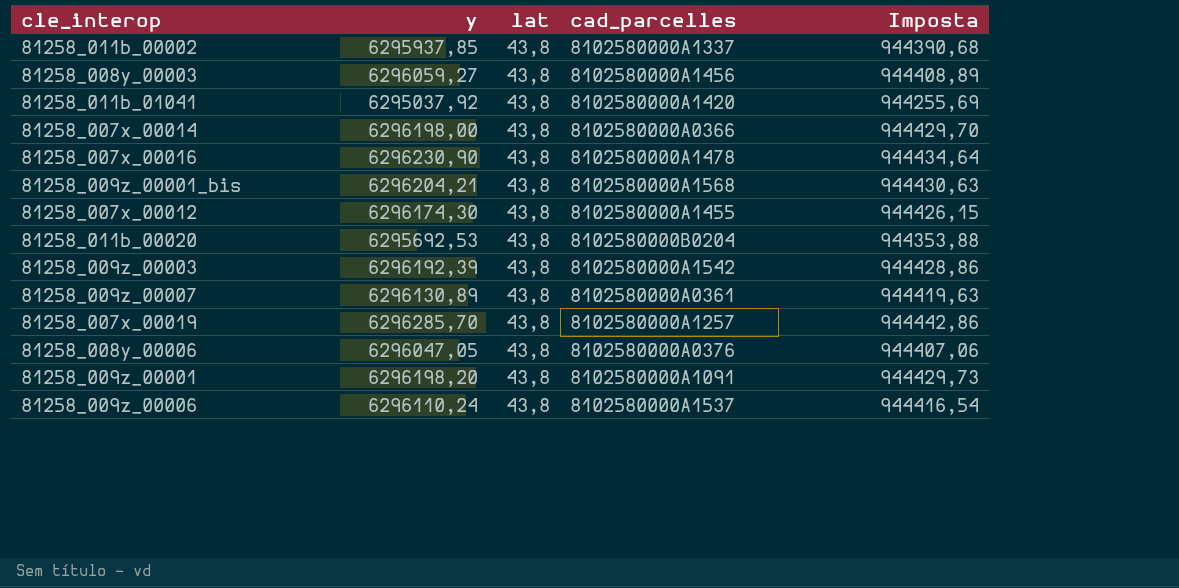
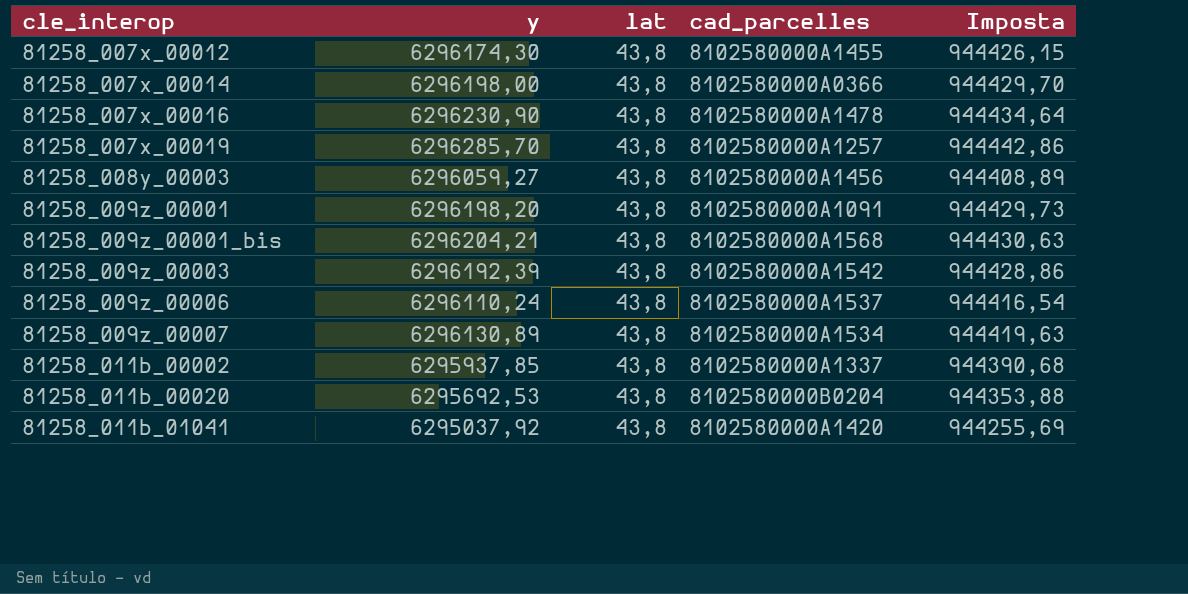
row order: none -> cle_interop ascending
row 81258_008y_00006: 6296047,05 | 43,8 | 8102580000A0376 | 944407,06 -> none
81258_009z_00007 | cad_parcelles: 8102580000A0361 -> 8102580000A1534

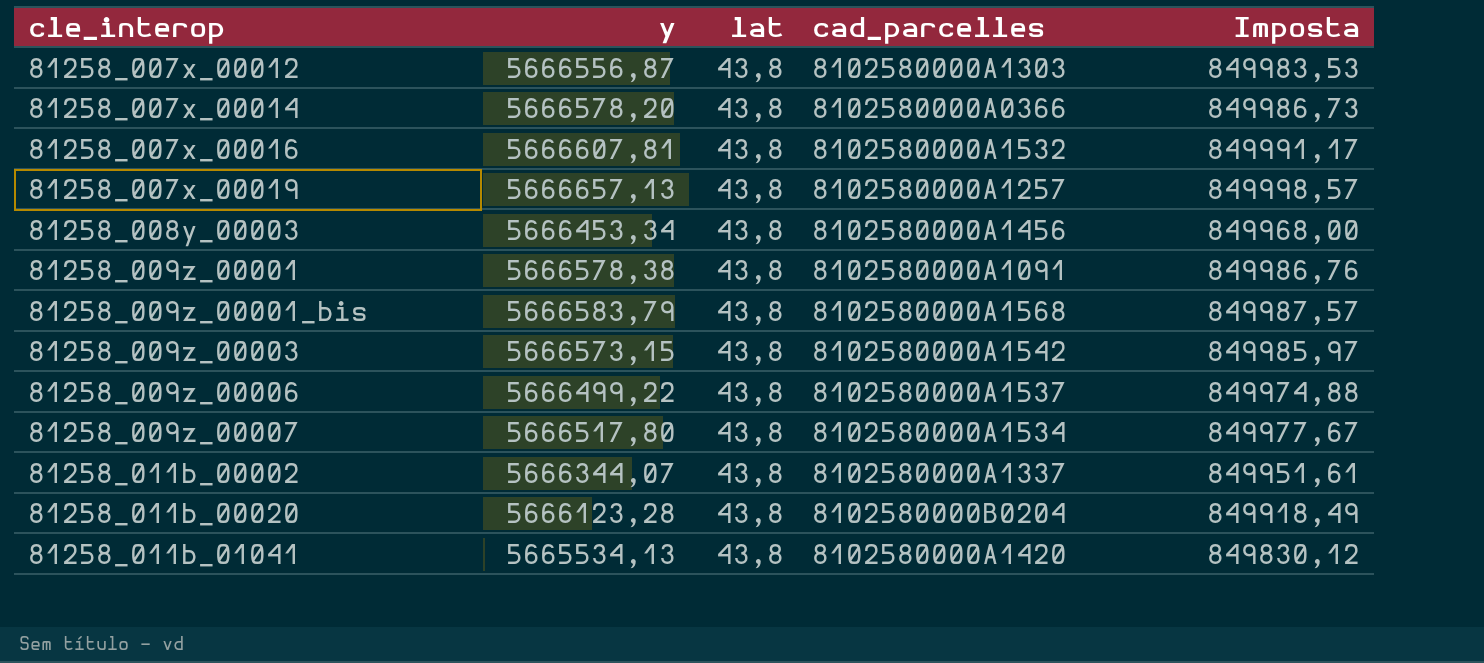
81258_007x_00012 | y: 6296174,30 -> 5666556,87
81258_007x_00012 | cad_parcelles: 8102580000A1455 -> 8102580000A1303
81258_007x_00012 | Imposta: 944426,15 -> 849983,53
81258_007x_00014 | y: 6296198,00 -> 5666578,20
81258_007x_00014 | Imposta: 944429,70 -> 849986,73
81258_007x_00016 | y: 6296230,90 -> 5666607,81
81258_007x_00016 | cad_parcelles: 8102580000A1478 -> 8102580000A1532
81258_007x_00016 | Imposta: 944434,64 -> 849991,17
81258_007x_00019 | y: 6296285,70 -> 5666657,13
81258_007x_00019 | Imposta: 944442,86 -> 849998,57
81258_008y_00003 | y: 6296059,27 -> 5666453,34
81258_008y_00003 | Imposta: 944408,89 -> 849968,00
81258_009z_00001 | y: 6296198,20 -> 5666578,38
81258_009z_00001 | Imposta: 944429,73 -> 849986,76
81258_009z_00001_bis | y: 6296204,21 -> 5666583,79
81258_009z_00001_bis | Imposta: 944430,63 -> 849987,57
81258_009z_00003 | y: 6296192,39 -> 5666573,15
81258_009z_00003 | Imposta: 944428,86 -> 849985,97
81258_009z_00006 | y: 6296110,24 -> 5666499,22
81258_009z_00006 | Imposta: 944416,54 -> 849974,88
81258_009z_00007 | y: 6296130,89 -> 5666517,80
81258_009z_00007 | Imposta: 944419,63 -> 849977,67
81258_011b_00002 | y: 6295937,85 -> 5666344,07
81258_011b_00002 | Imposta: 944390,68 -> 849951,61
81258_011b_00020 | y: 6295692,53 -> 5666123,28
81258_011b_00020 | Imposta: 944353,88 -> 849918,49
81258_011b_01041 | y: 6295037,92 -> 5665534,13
81258_011b_01041 | Imposta: 944255,69 -> 849830,12

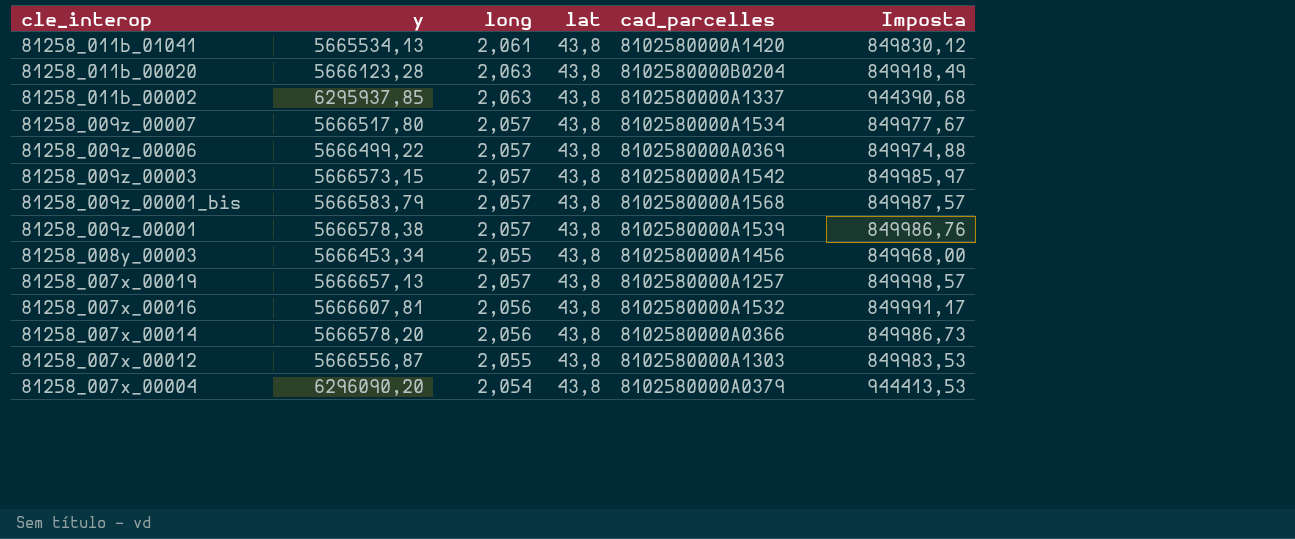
row order: cle_interop ascending -> cle_interop descending
column long | position: none -> 3
81258_011b_00002 | y: 5666344,07 -> 6295937,85
81258_011b_00002 | Imposta: 849951,61 -> 944390,68
81258_009z_00006 | cad_parcelles: 8102580000A1537 -> 8102580000A0369
81258_009z_00001 | cad_parcelles: 8102580000A1091 -> 8102580000A1539
row 81258_007x_00004: none -> 6296090,20 | 2,054 | 43,8 | 8102580000A0379 | 944413,53

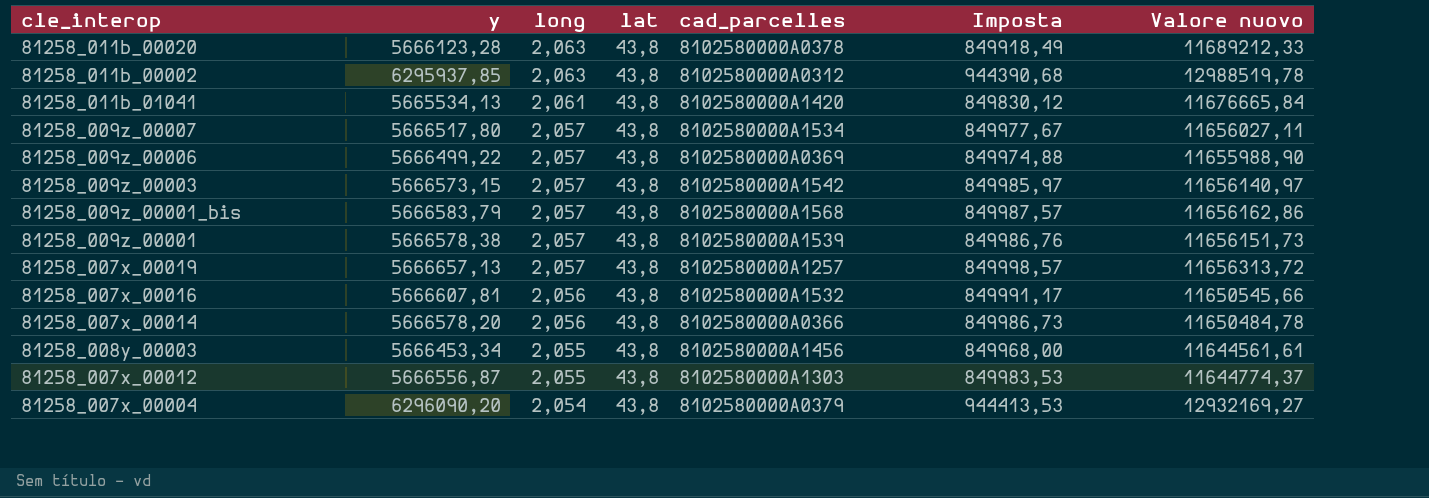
row order: cle_interop descending -> long descending
column Valore nuovo | formula: none -> [y] * [long]
81258_011b_00020 | cad_parcelles: 8102580000B0204 -> 8102580000A0378
81258_011b_00002 | cad_parcelles: 8102580000A1337 -> 8102580000A0312

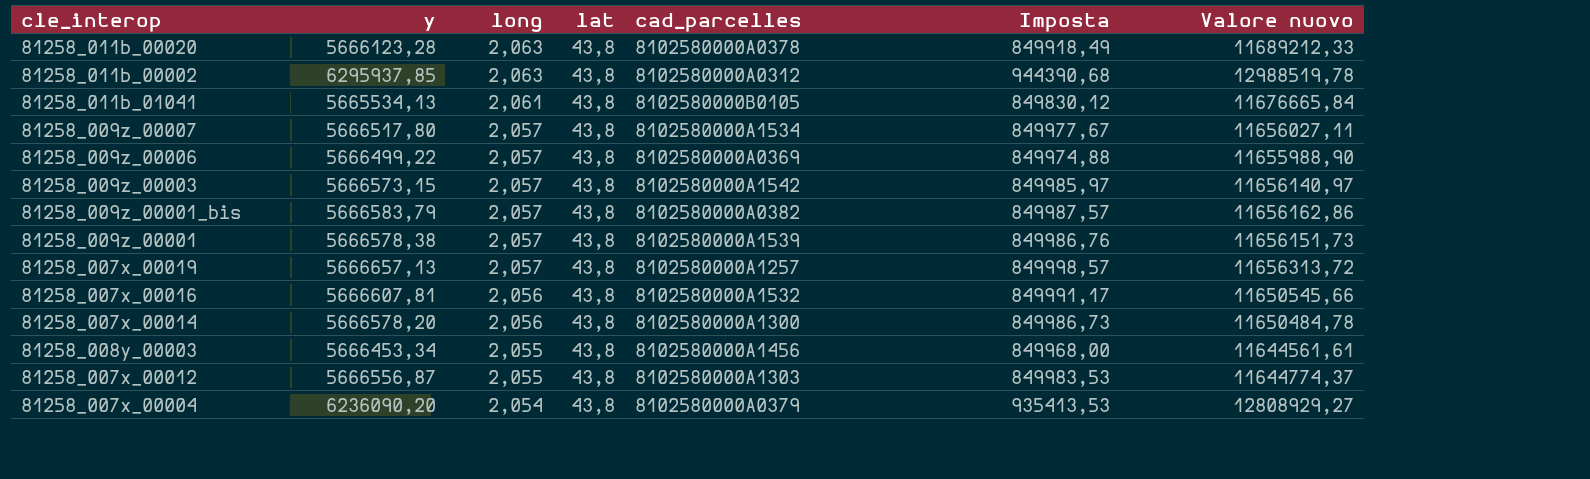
81258_011b_01041 | cad_parcelles: 8102580000A1420 -> 8102580000B0105
81258_009z_00001_bis | cad_parcelles: 8102580000A1568 -> 8102580000A0382
81258_007x_00014 | cad_parcelles: 8102580000A0366 -> 8102580000A1300
81258_007x_00004 | y: 6296090,20 -> 6236090,20
81258_007x_00004 | Imposta: 944413,53 -> 935413,53
81258_007x_00004 | Valore nuovo: 12932169,27 -> 12808929,27

